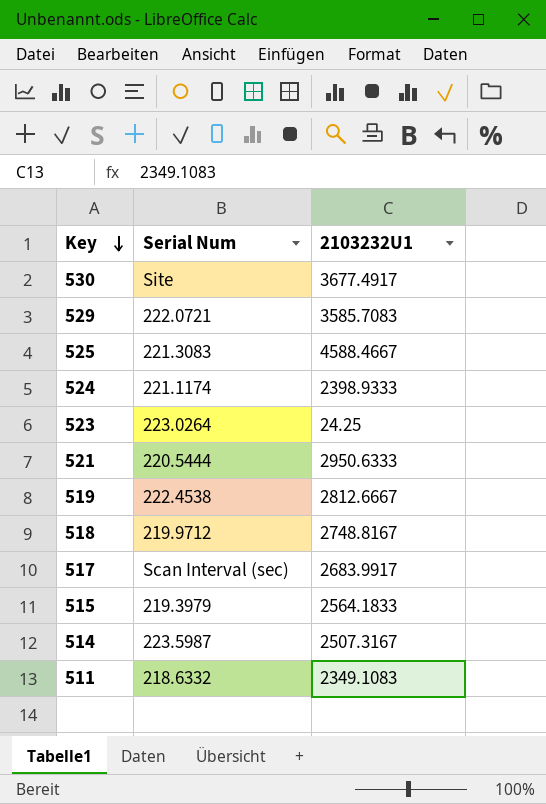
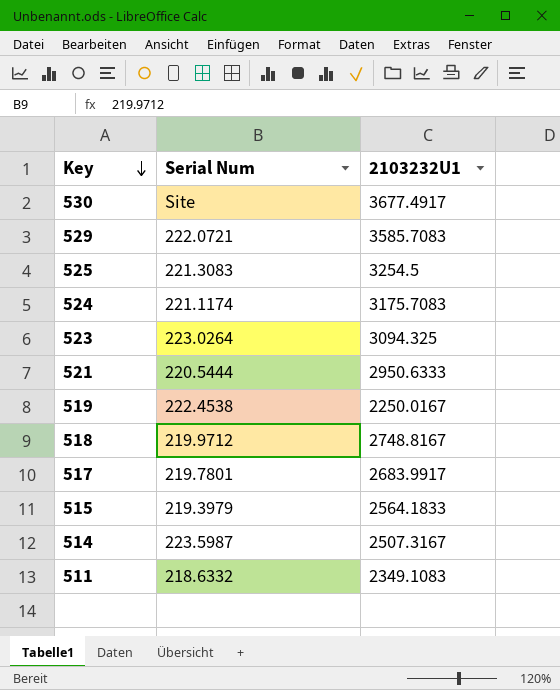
525 | 2103232U1: 4588.4667 -> 3254.5
524 | 2103232U1: 2398.9333 -> 3175.7083
523 | 2103232U1: 24.25 -> 3094.325
519 | 2103232U1: 2812.6667 -> 2250.0167
517 | Serial Num: Scan Interval (sec) -> 219.7801

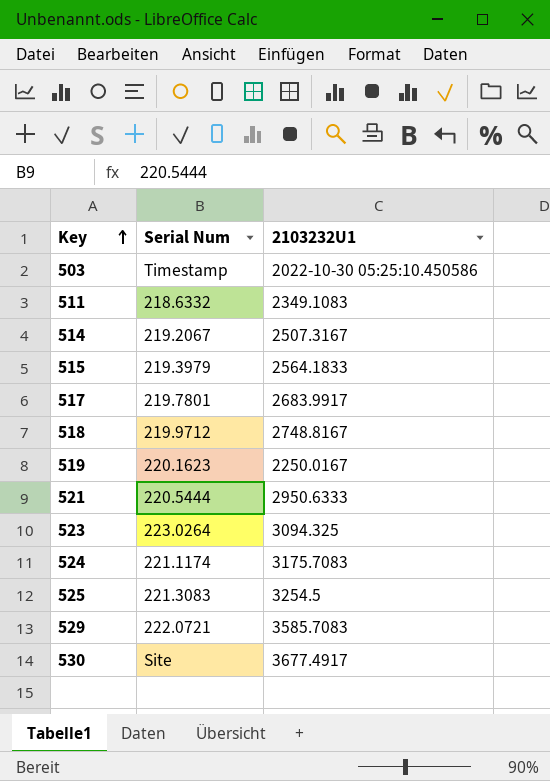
row order: Key descending -> Key ascending
row 503: none -> Timestamp | 2022-10-30 05:25:10.450586
514 | Serial Num: 223.5987 -> 219.2067
519 | Serial Num: 222.4538 -> 220.1623

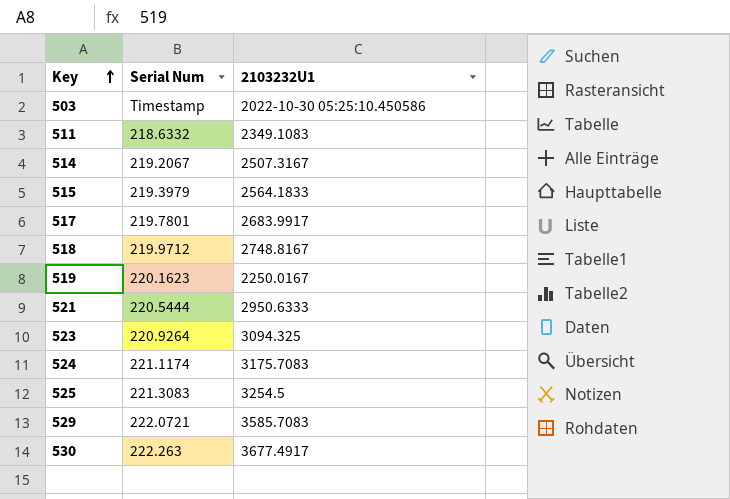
523 | Serial Num: 223.0264 -> 220.9264
530 | Serial Num: Site -> 222.263

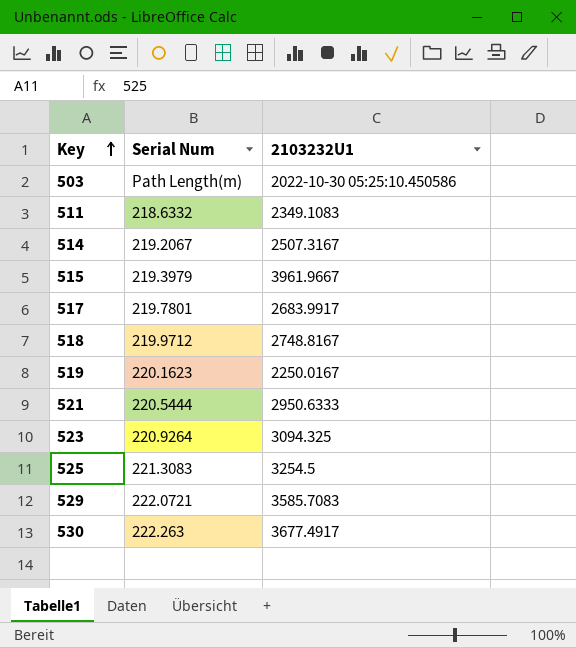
row 524: 221.1174 | 3175.7083 -> none
503 | Serial Num: Timestamp -> Path Length(m)
515 | 2103232U1: 2564.1833 -> 3961.9667

